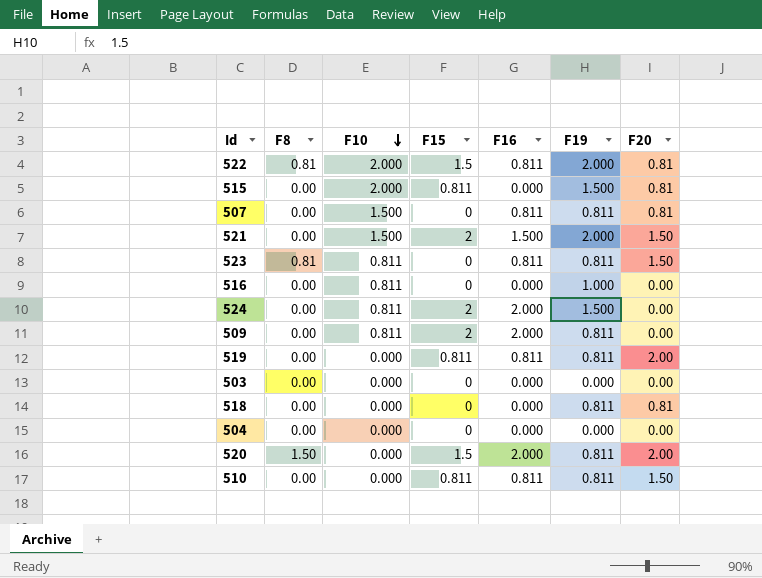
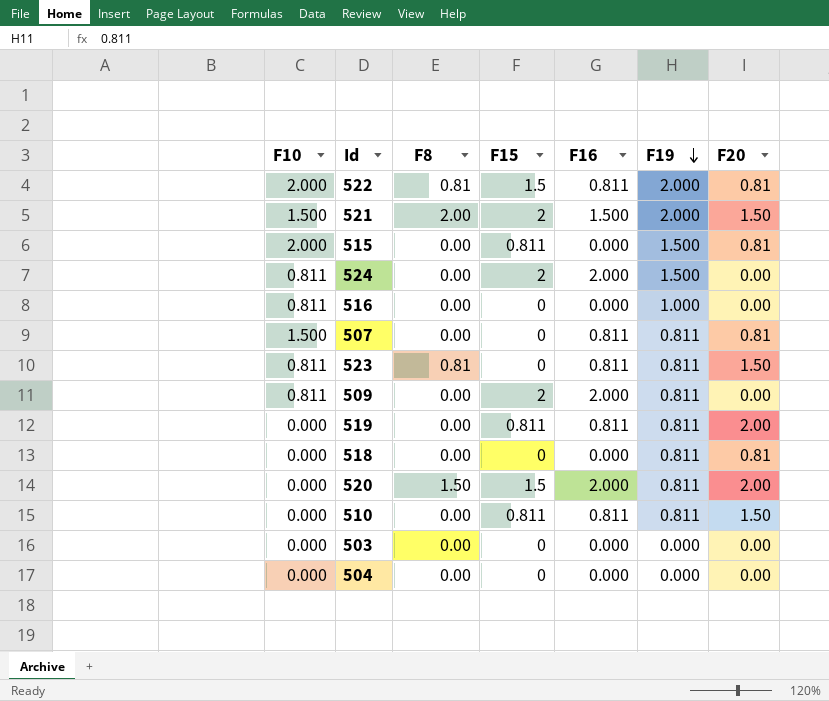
row order: F10 descending -> F19 descending
column F10 | position: 3 -> 1
521 | F8: 0.00 -> 2.00

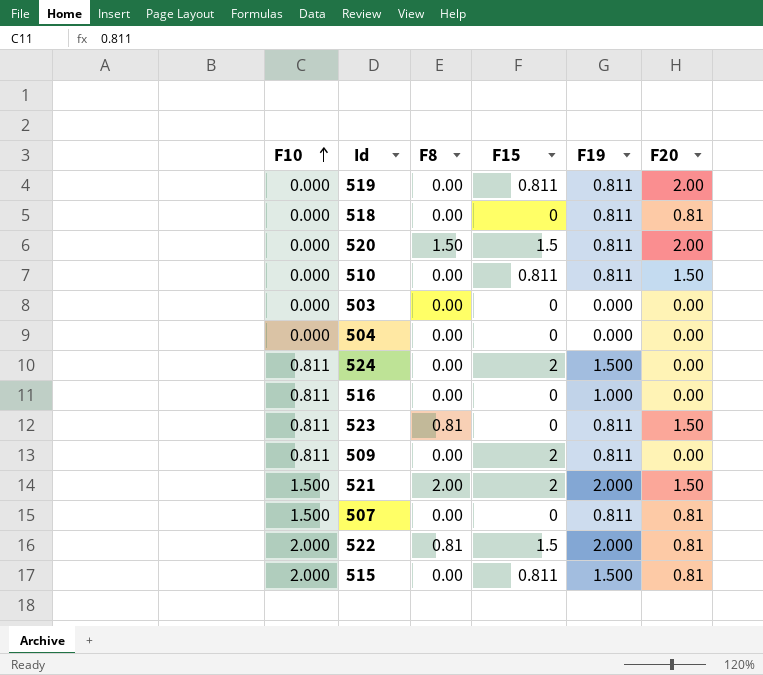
row order: F19 descending -> F10 ascending
column F16 | position: 5 -> none

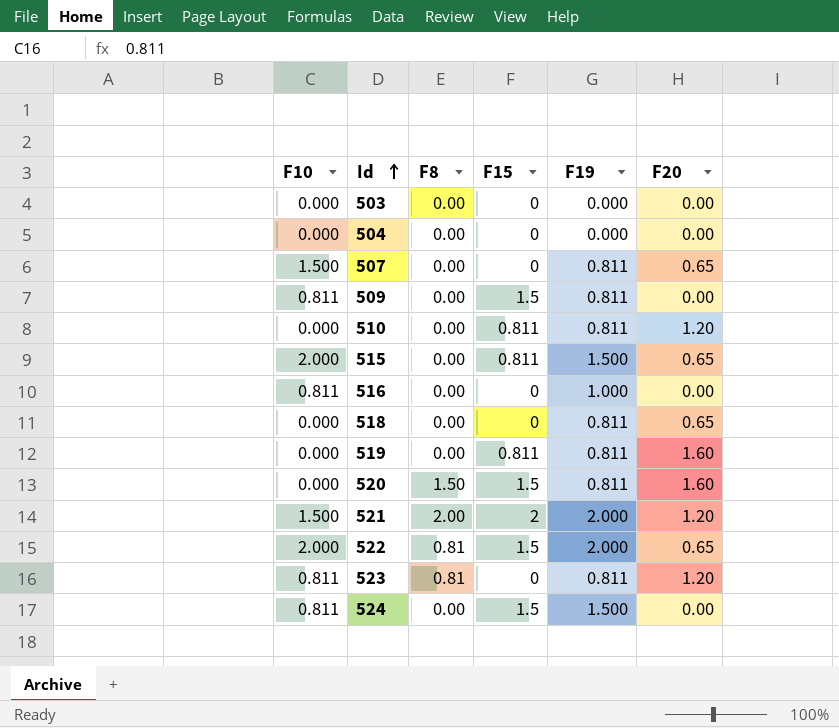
row order: F10 ascending -> Id ascending
507 | F20: 0.81 -> 0.65
509 | F15: 2 -> 1.5
510 | F20: 1.50 -> 1.20
515 | F20: 0.81 -> 0.65
518 | F20: 0.81 -> 0.65
519 | F20: 2.00 -> 1.60
520 | F20: 2.00 -> 1.60
521 | F20: 1.50 -> 1.20
522 | F20: 0.81 -> 0.65
523 | F20: 1.50 -> 1.20
524 | F15: 2 -> 1.5

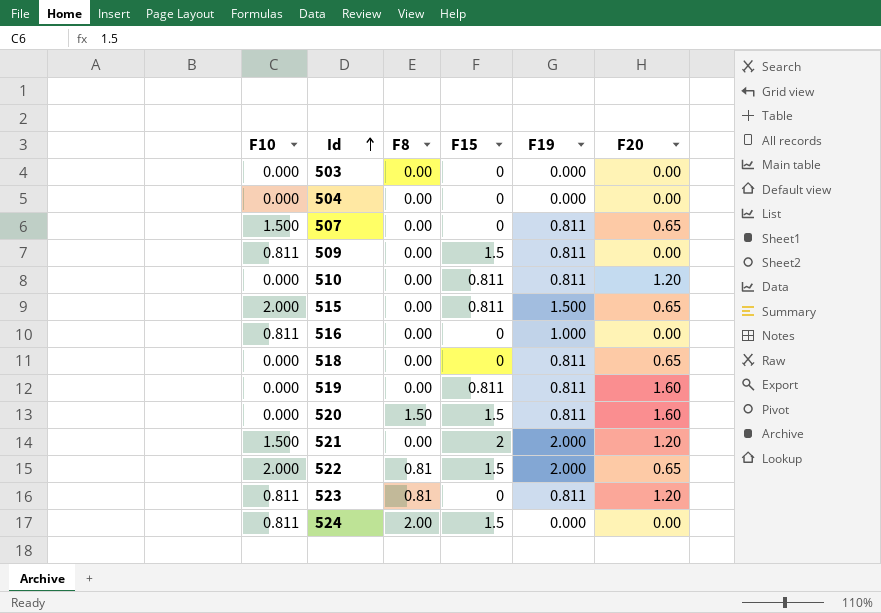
521 | F8: 2.00 -> 0.00
524 | F8: 0.00 -> 2.00
524 | F19: 1.500 -> 0.000

